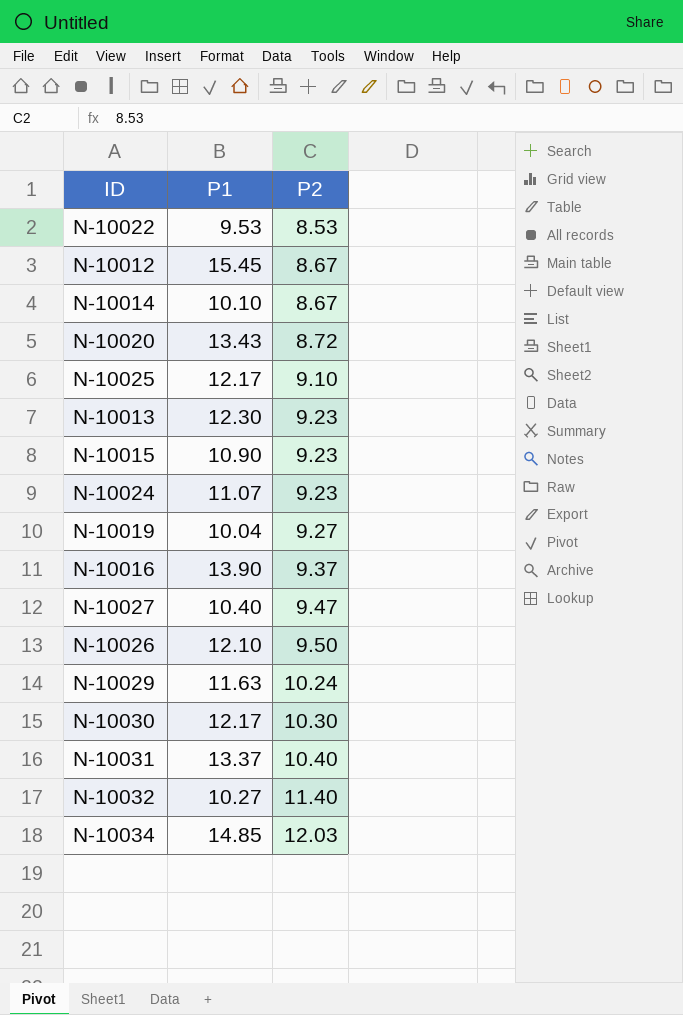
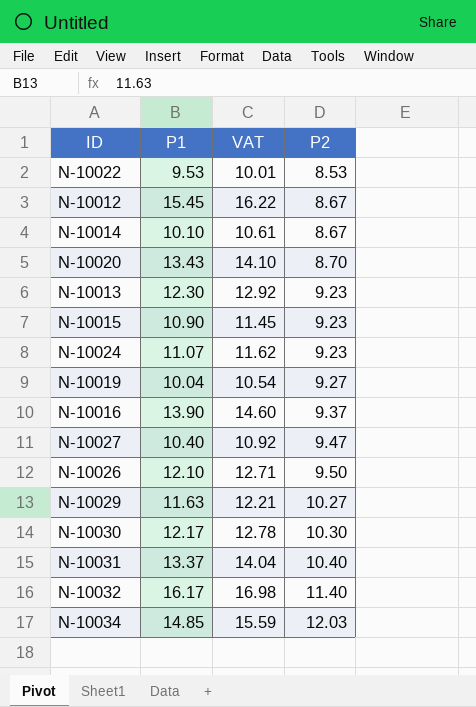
column VAT | formula: none -> [P1] * 1.05
row N-10025: 12.17 | 9.10 -> none
N-10020 | P2: 8.72 -> 8.70
N-10029 | P2: 10.24 -> 10.27
N-10032 | P1: 10.27 -> 16.17

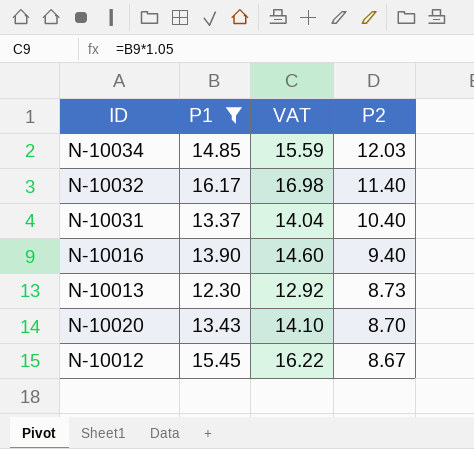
filter: none -> P1 >= 12.30
row order: P2 ascending -> P2 descending
N-10016 | P2: 9.37 -> 9.40
N-10013 | P2: 9.23 -> 8.73

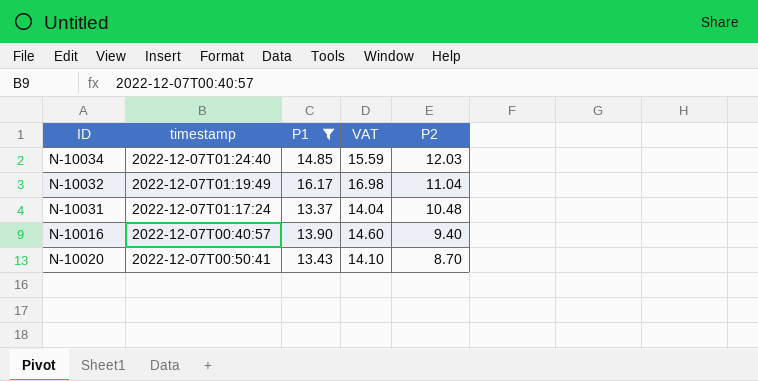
column timestamp | position: none -> 2
row N-10013: 12.30 | 12.92 | 8.73 -> none
row N-10012: 15.45 | 16.22 | 8.67 -> none
N-10032 | P2: 11.40 -> 11.04
N-10031 | P2: 10.40 -> 10.48

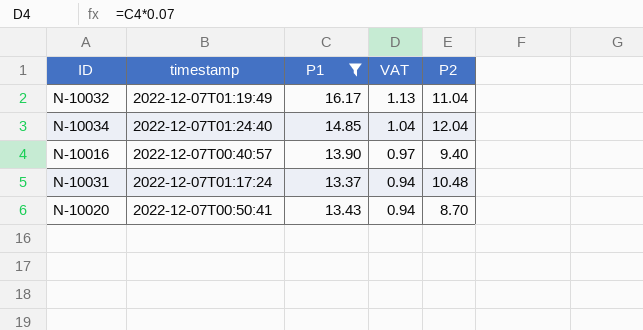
row order: P2 descending -> VAT descending
column VAT | formula: [P1] * 1.05 -> [P1] * 0.07
N-10034 | P2: 12.03 -> 12.04

